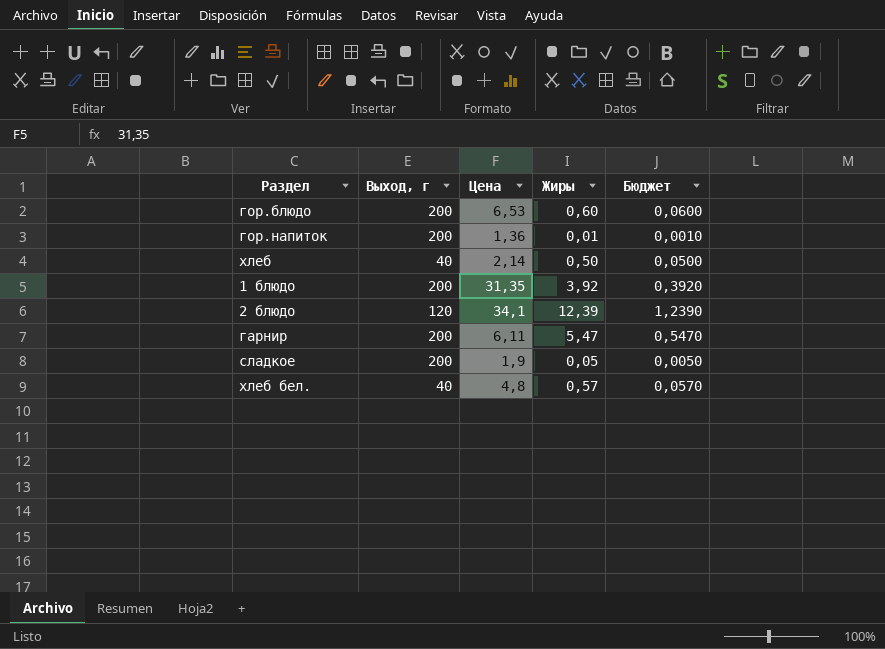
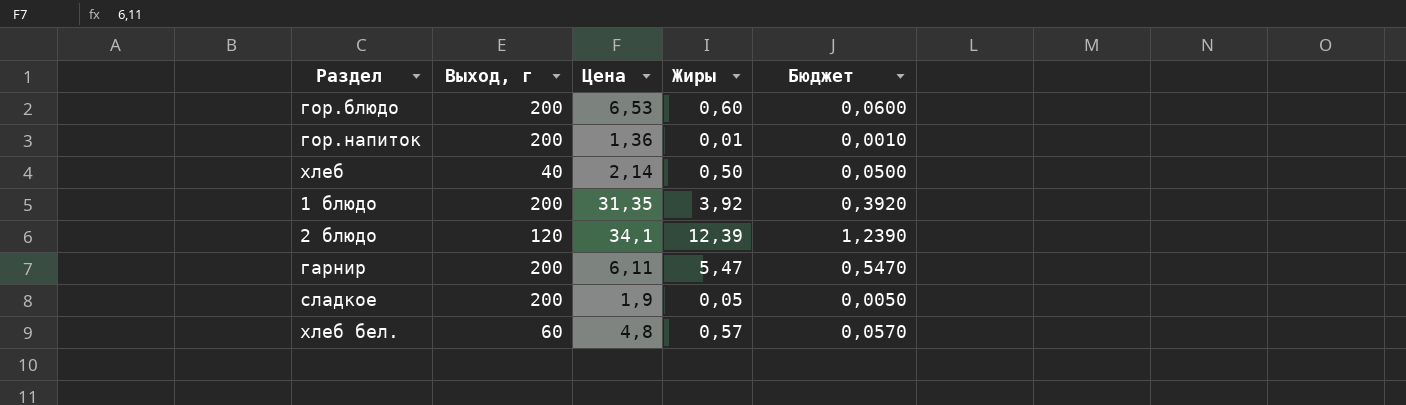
хлеб бел. | Выход, г: 40 -> 60

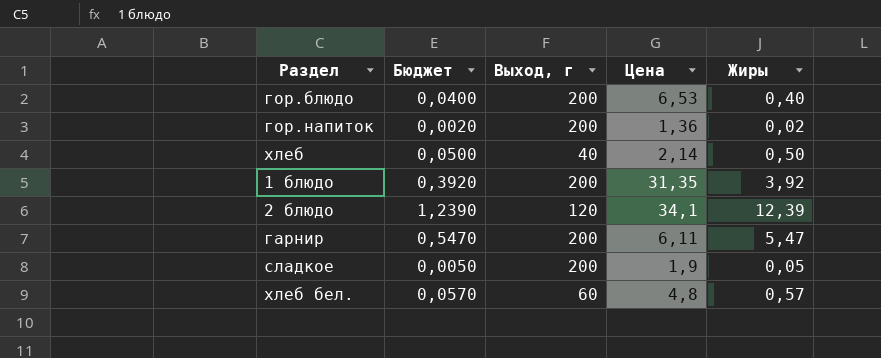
column Бюджет | position: 5 -> 2
гор.блюдо | Бюджет: 0,0600 -> 0,0400
гор.блюдо | Жиры: 0,60 -> 0,40
гор.напиток | Бюджет: 0,0010 -> 0,0020
гор.напиток | Жиры: 0,01 -> 0,02

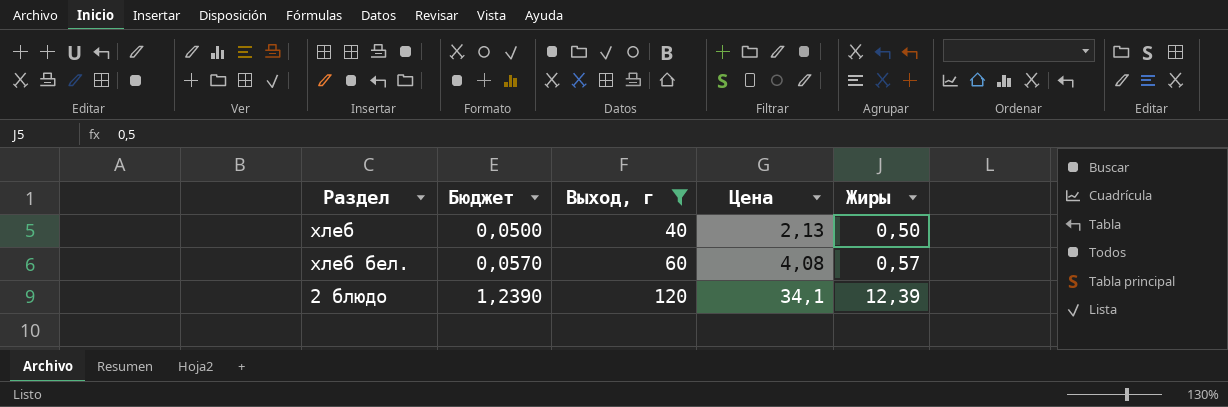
filter: none -> Выход, г != 200
row order: none -> Бюджет ascending
хлеб | Цена: 2,14 -> 2,13
хлеб бел. | Цена: 4,8 -> 4,08

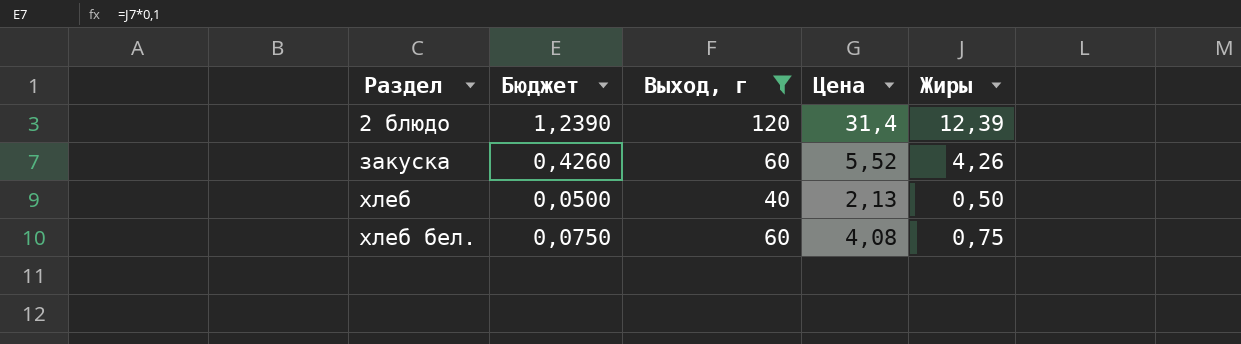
row order: Бюджет ascending -> Раздел ascending
2 блюдо | Цена: 34,1 -> 31,4
row закуска: none -> 0,4260 | 60 | 5,52 | 4,26
хлеб бел. | Бюджет: 0,0570 -> 0,0750
хлеб бел. | Жиры: 0,57 -> 0,75

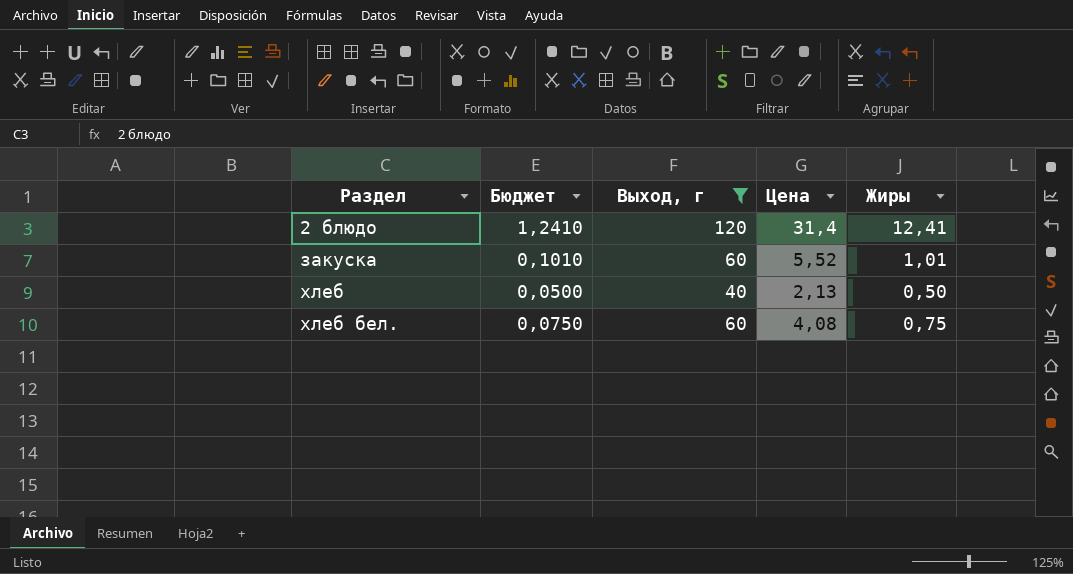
2 блюдо | Бюджет: 1,2390 -> 1,2410
2 блюдо | Жиры: 12,39 -> 12,41
закуска | Бюджет: 0,4260 -> 0,1010
закуска | Жиры: 4,26 -> 1,01

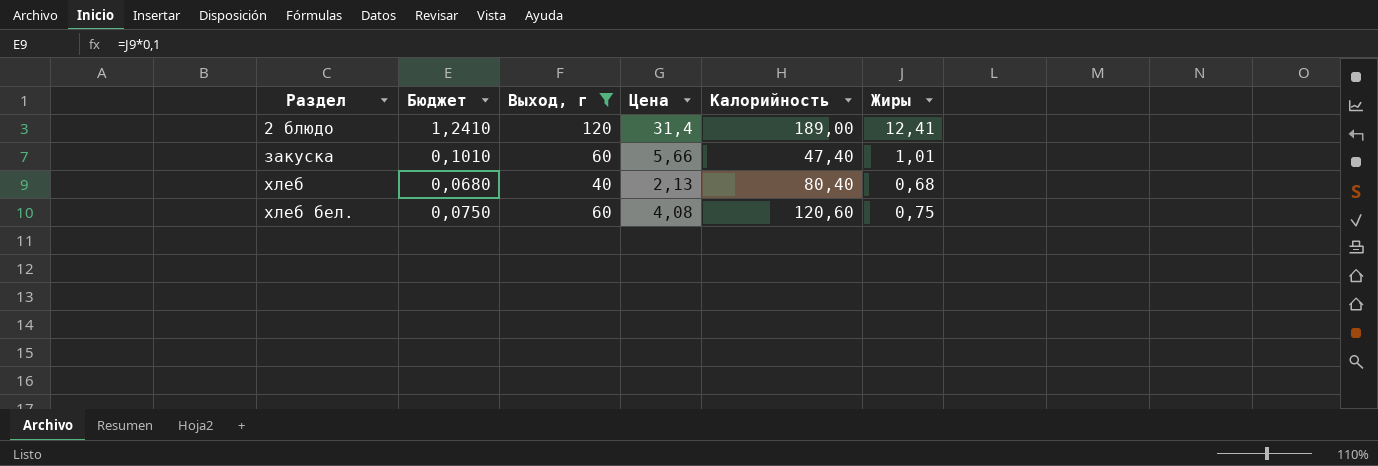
column Калорийность | position: none -> 5
закуска | Цена: 5,52 -> 5,66
хлеб | Бюджет: 0,0500 -> 0,0680
хлеб | Жиры: 0,50 -> 0,68

